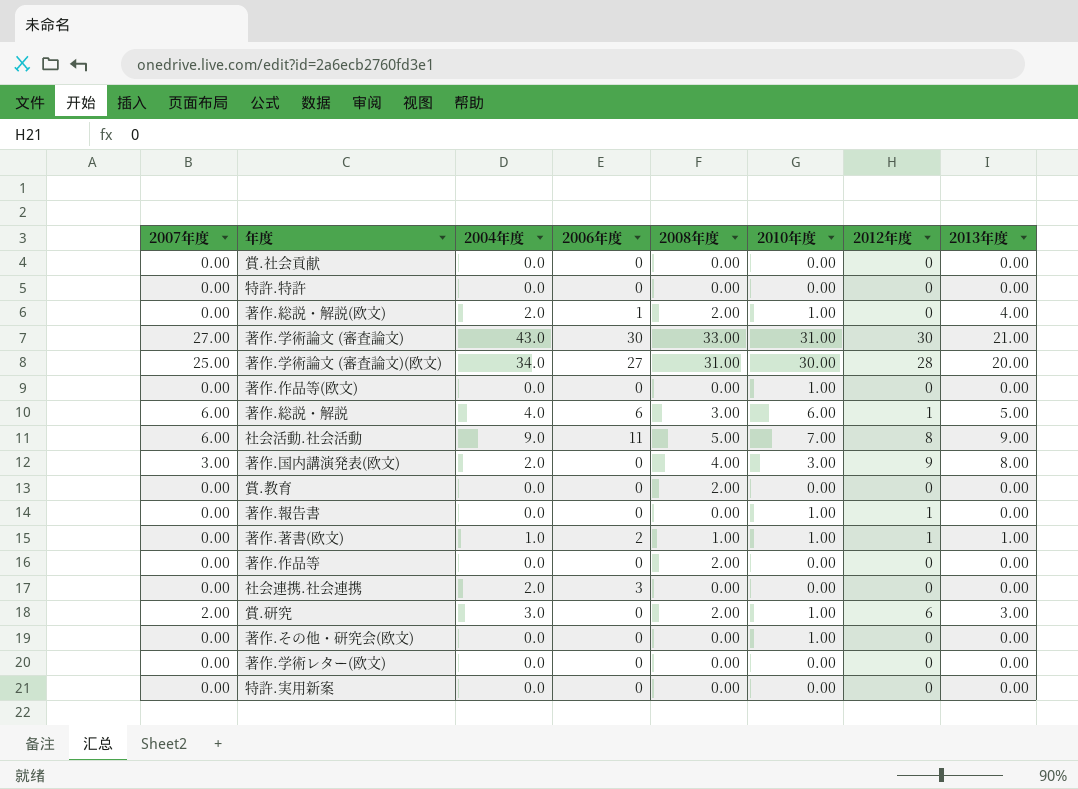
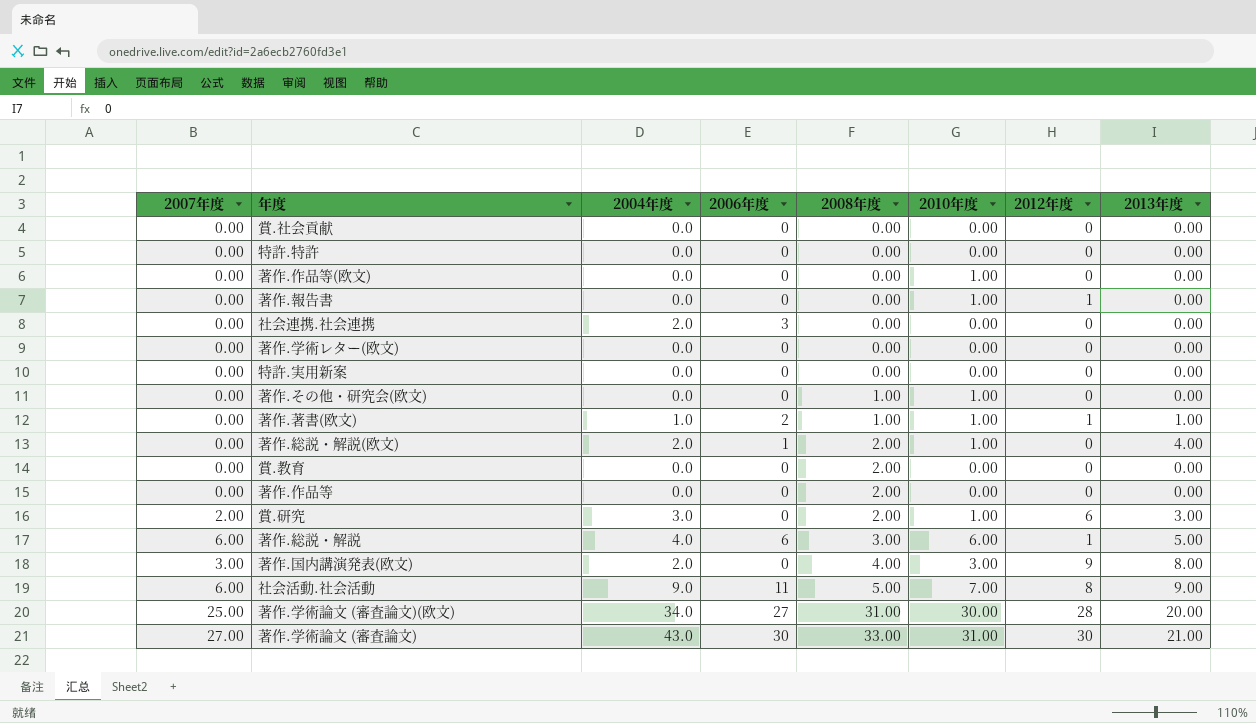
row order: none -> 2008年度 ascending
著作.その他・研究会(欧文) | 2008年度: 0.00 -> 1.00

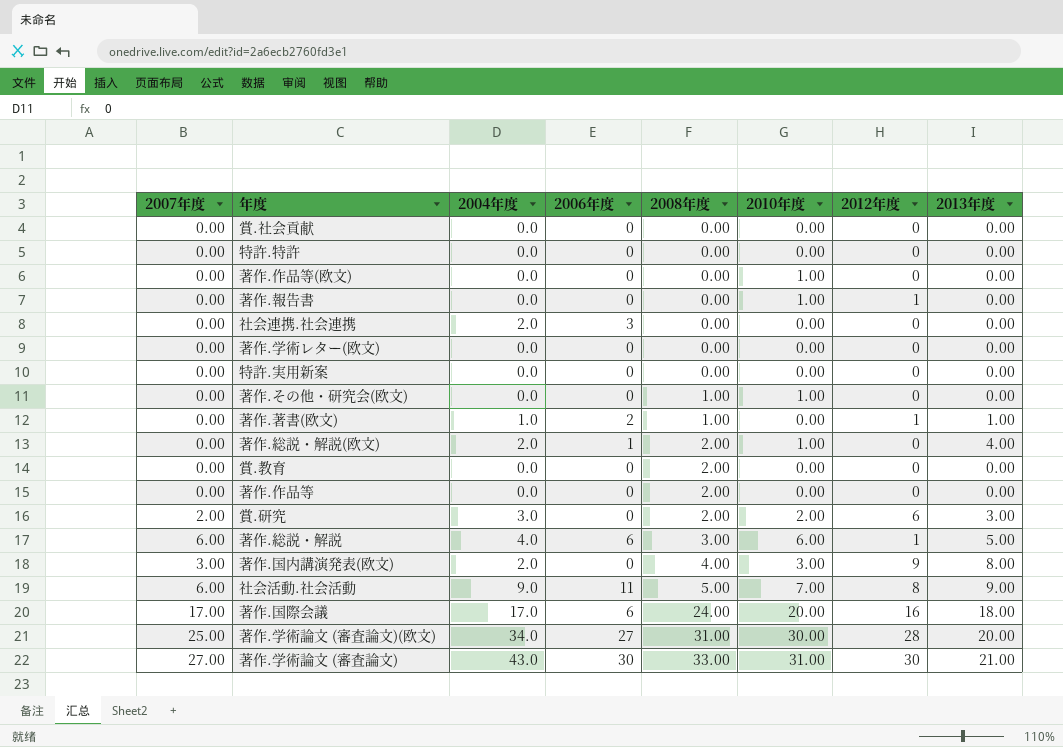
著作.著書(欧文) | 2010年度: 1.00 -> 0.00
賞.研究 | 2010年度: 1.00 -> 2.00
row 著作.国際会議: none -> 17.00 | 17.0 | 6 | 24.00 | 20.00 | 16 | 18.00

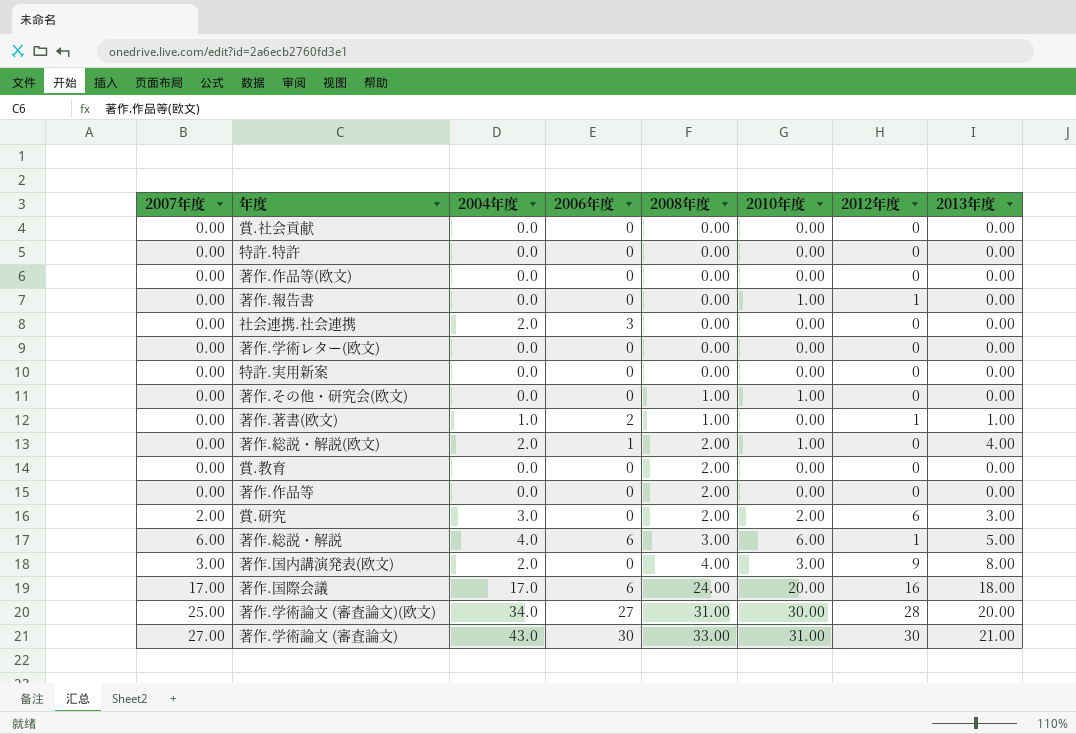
row 社会活動.社会活動: 6.00 | 9.0 | 11 | 5.00 | 7.00 | 8 | 9.00 -> none
著作.作品等(欧文) | 2010年度: 1.00 -> 0.00

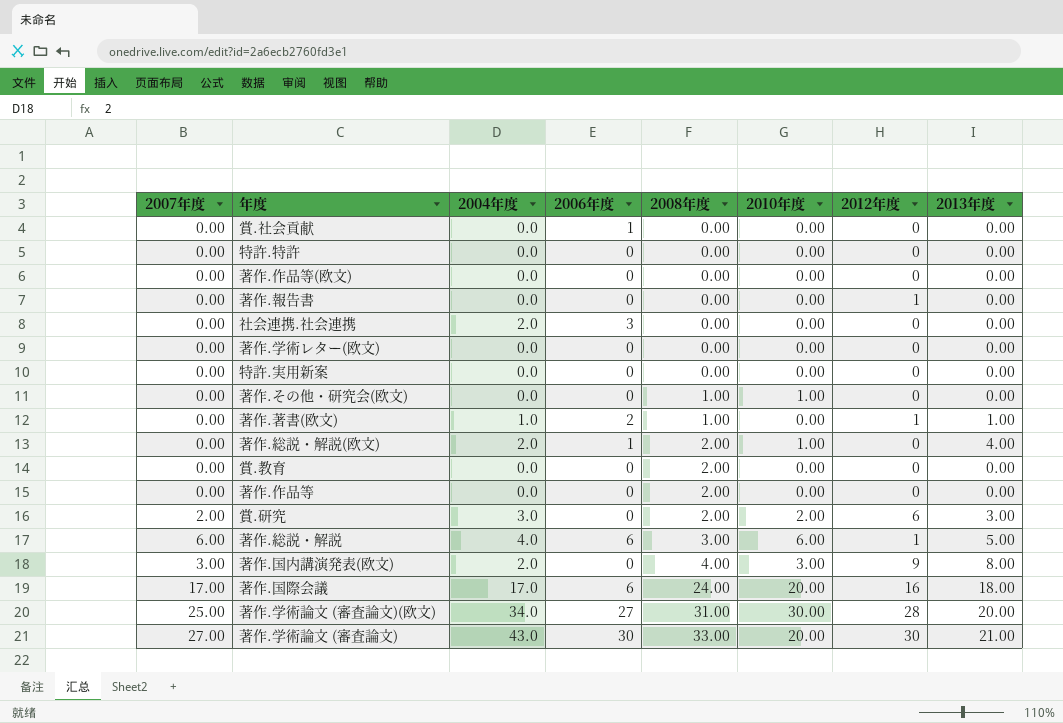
賞.社会貢献 | 2006年度: 0 -> 1
著作.報告書 | 2010年度: 1.00 -> 0.00
著作.学術論文 (審査論文) | 2010年度: 31.00 -> 20.00

